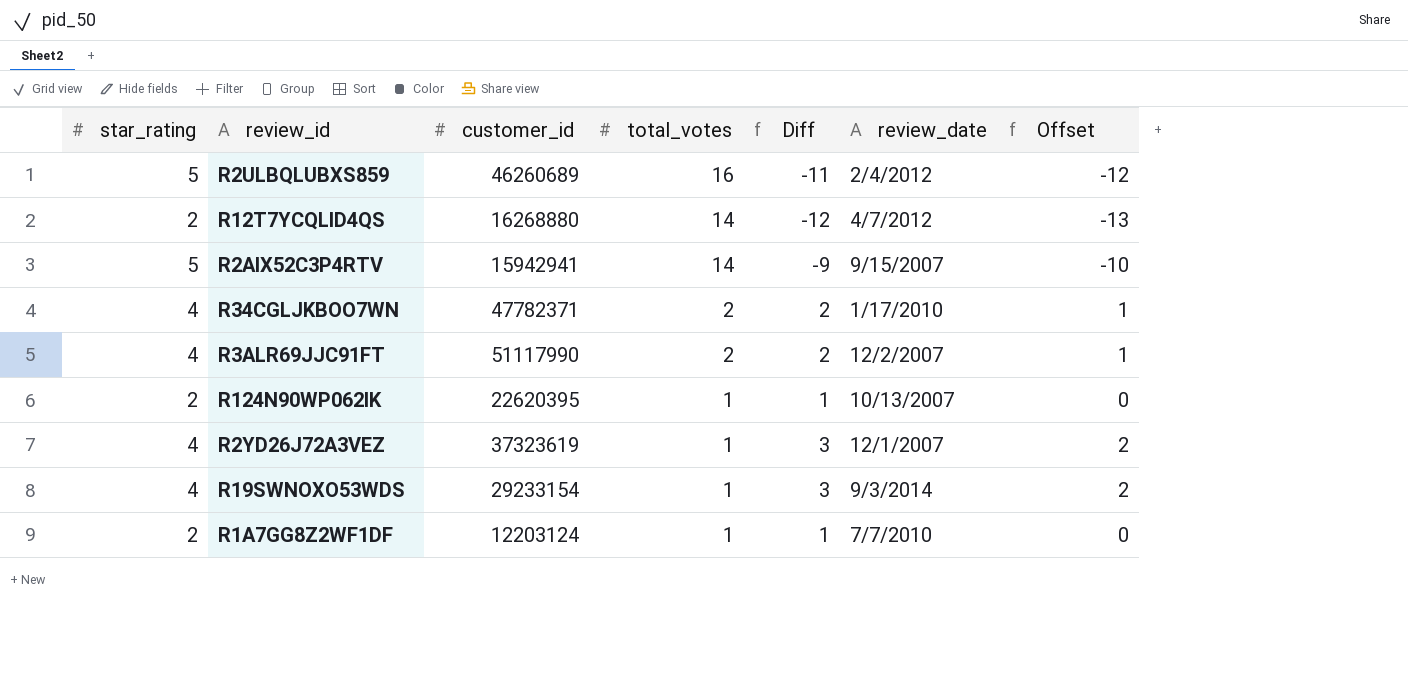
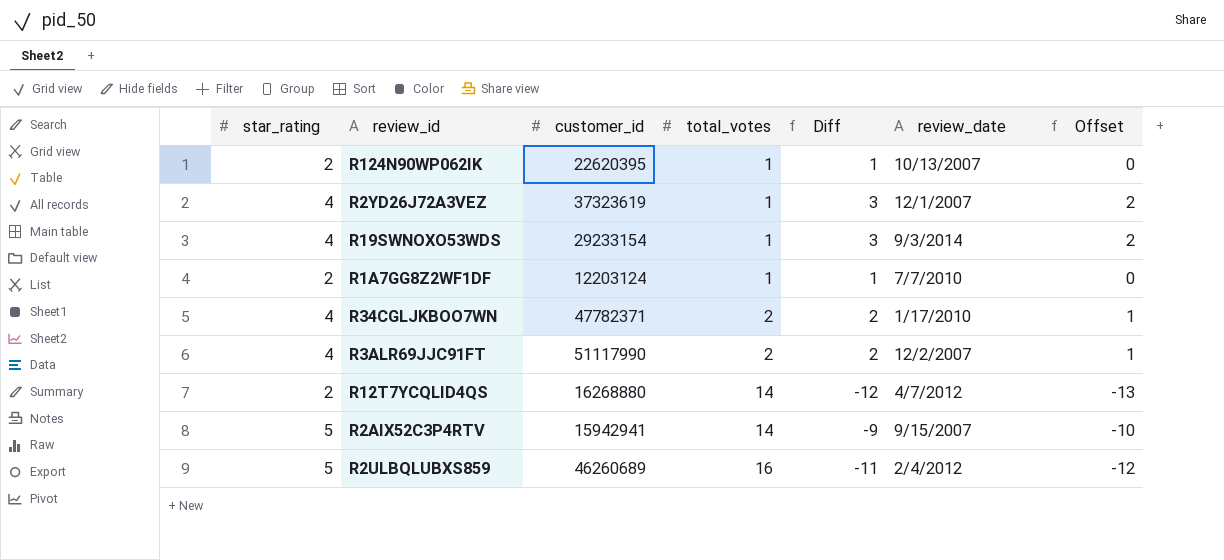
row order: total_votes descending -> total_votes ascending

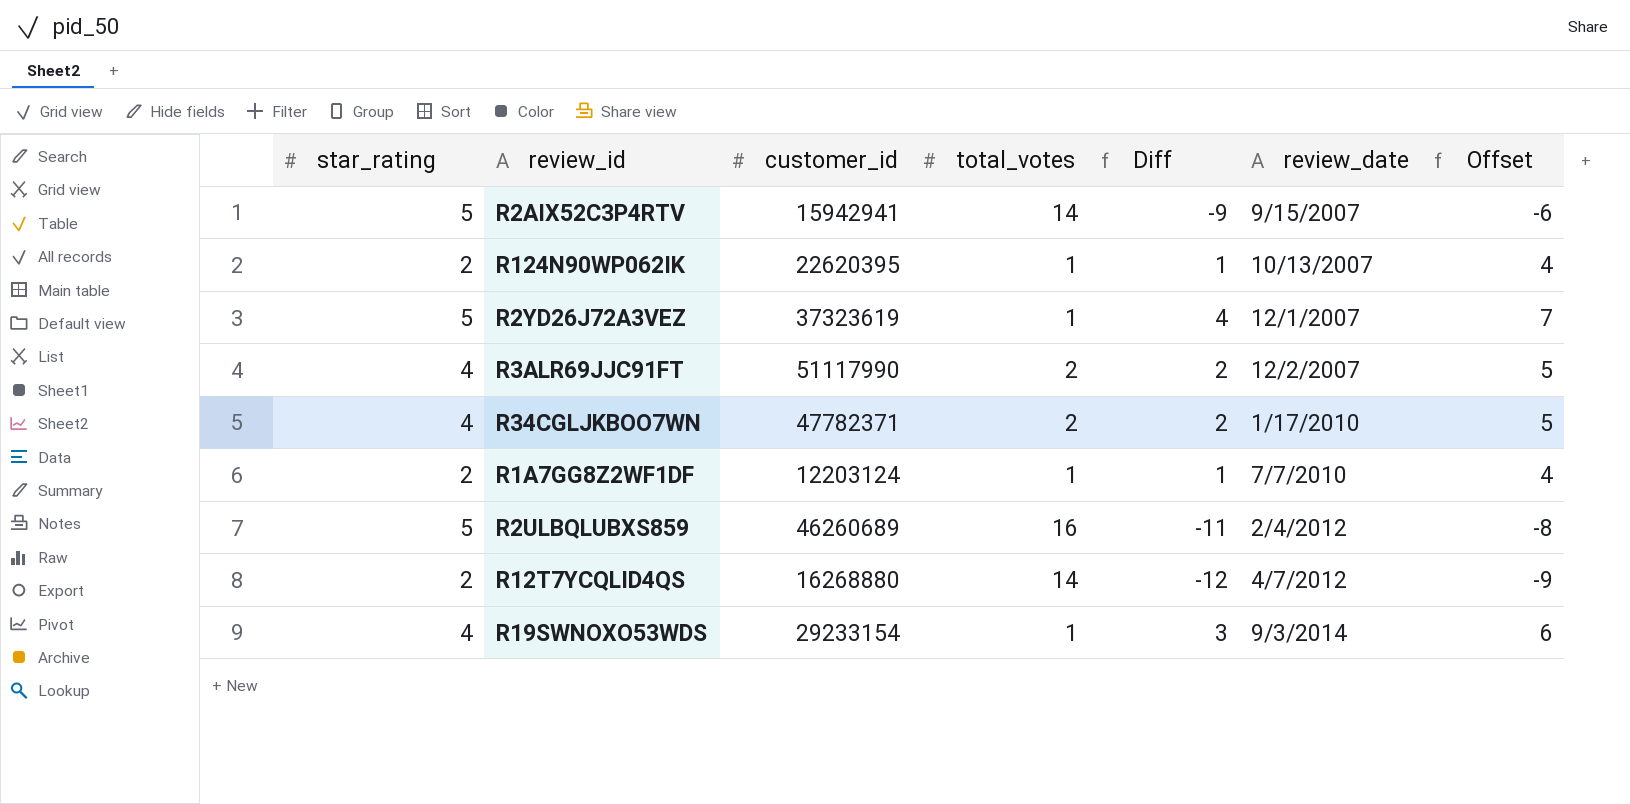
row order: total_votes ascending -> review_date ascending
column Offset | formula: [Diff] - 1 -> [Diff] + 3
R2YD26J72A3VEZ | star_rating: 4 -> 5
R2YD26J72A3VEZ | Diff: 3 -> 4

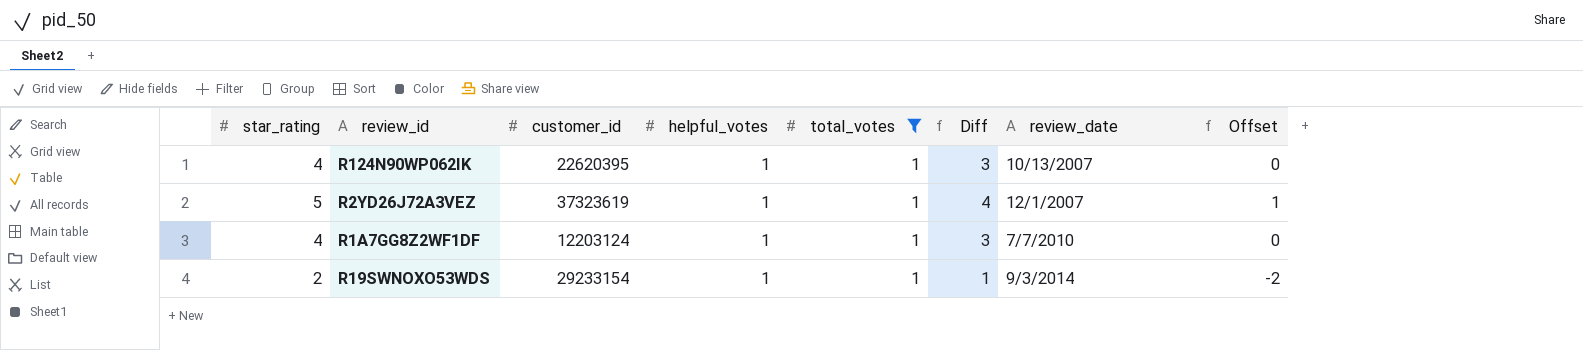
filter: none -> total_votes = 1
column helpful_votes | position: none -> 4
column Offset | formula: [Diff] + 3 -> [Diff] - 3
R124N90WP062IK | star_rating: 2 -> 4
R124N90WP062IK | Diff: 1 -> 3
R1A7GG8Z2WF1DF | star_rating: 2 -> 4
R1A7GG8Z2WF1DF | Diff: 1 -> 3
R19SWNOXO53WDS | star_rating: 4 -> 2
R19SWNOXO53WDS | Diff: 3 -> 1

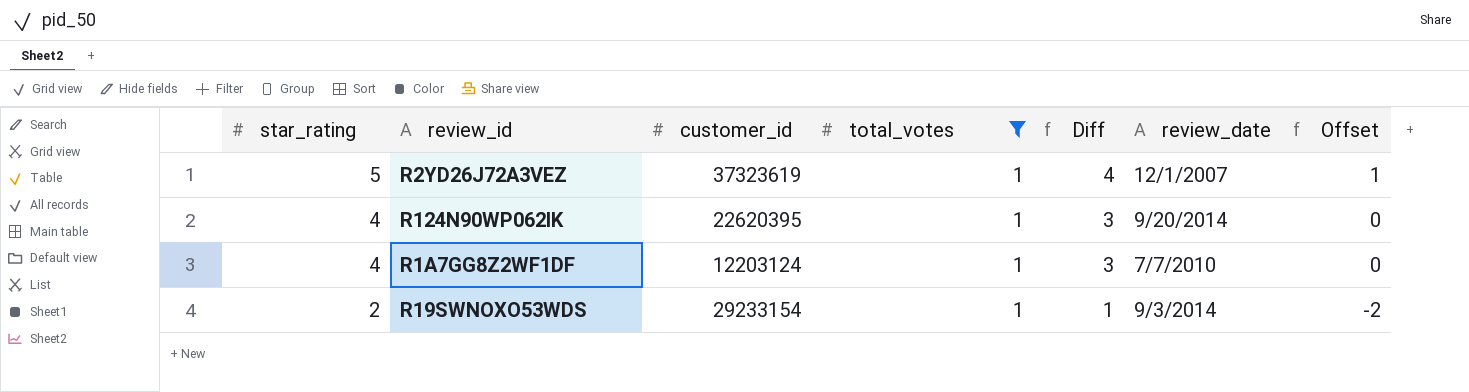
row order: review_date ascending -> star_rating descending
column helpful_votes | position: 4 -> none
R124N90WP062IK | review_date: 10/13/2007 -> 9/20/2014

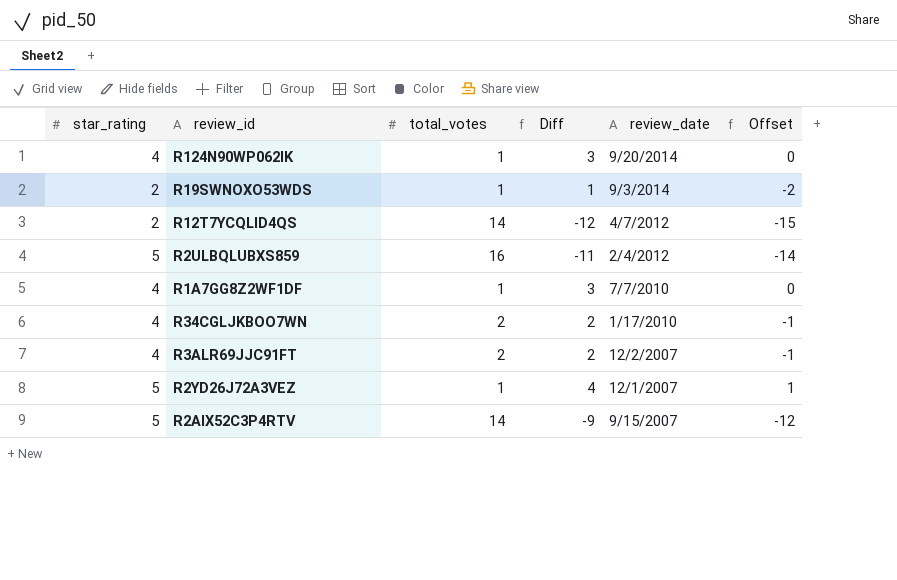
filter: total_votes = 1 -> none
row order: star_rating descending -> review_date descending
column customer_id | position: 3 -> none

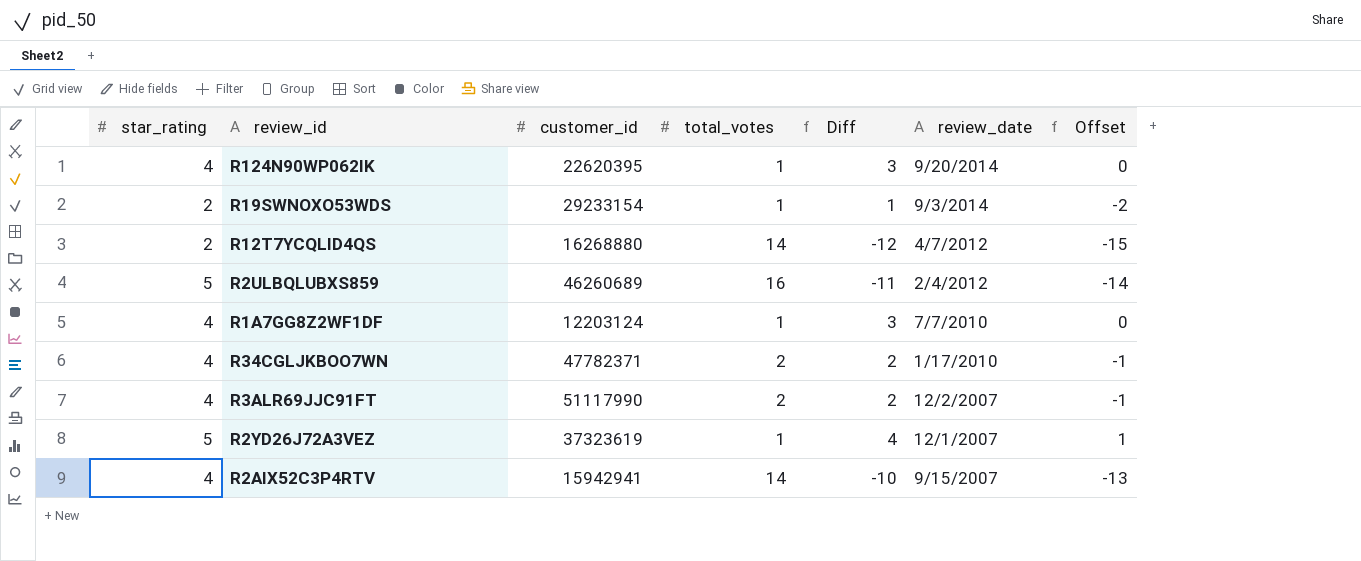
column customer_id | position: none -> 3
R2AIX52C3P4RTV | star_rating: 5 -> 4
R2AIX52C3P4RTV | Diff: -9 -> -10
R2AIX52C3P4RTV | Offset: -12 -> -13

